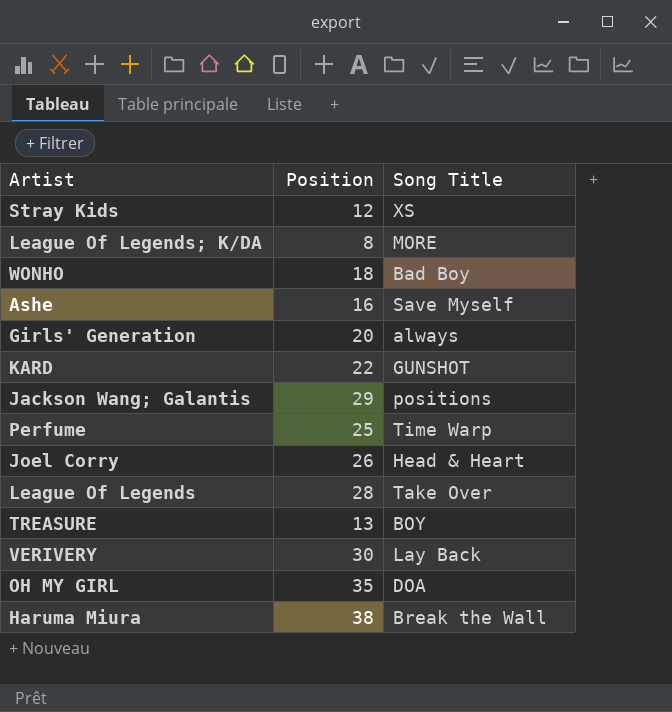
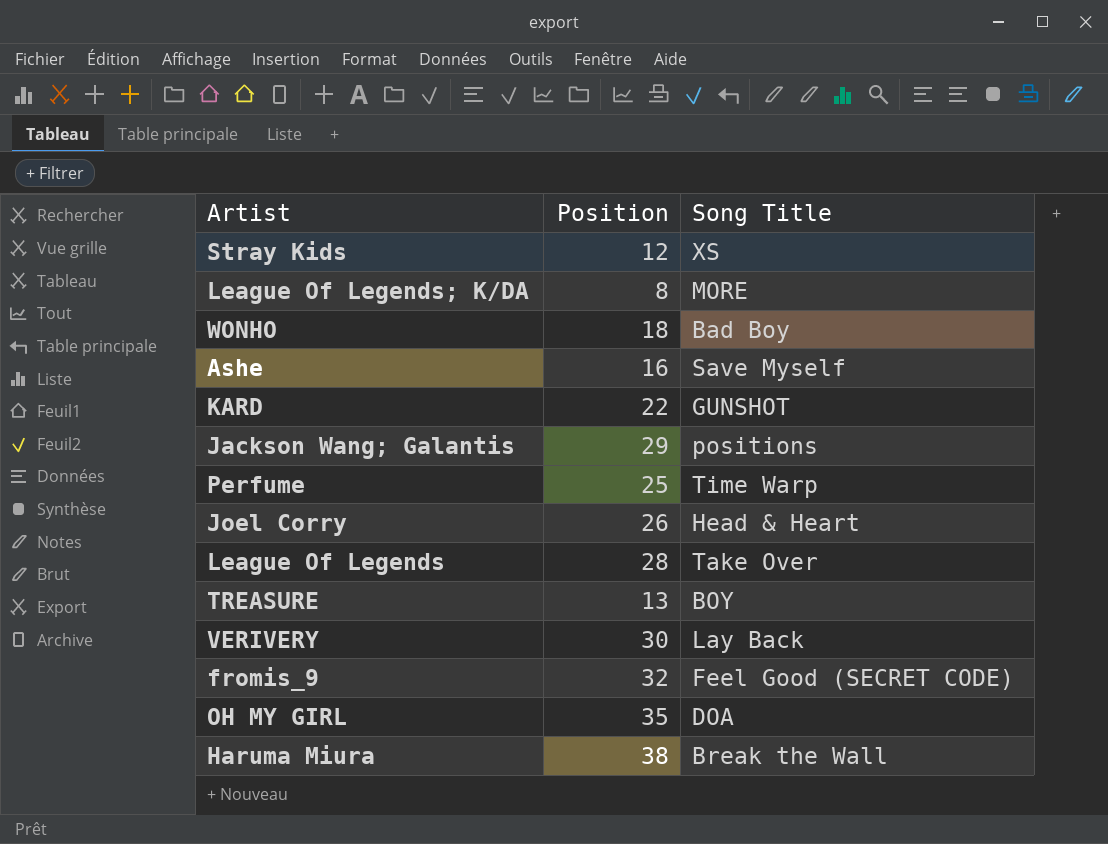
row Girls' Generation: 20 | always -> none
row fromis_9: none -> 32 | Feel Good (SECRET CODE)

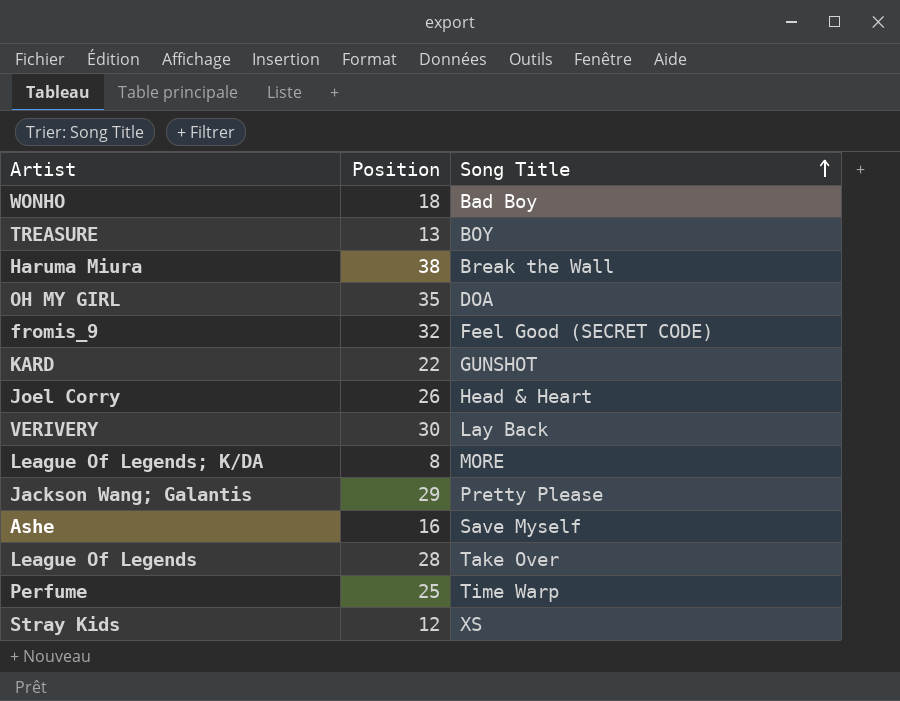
row order: none -> Song Title ascending
Jackson Wang; Galantis | Song Title: positions -> Pretty Please

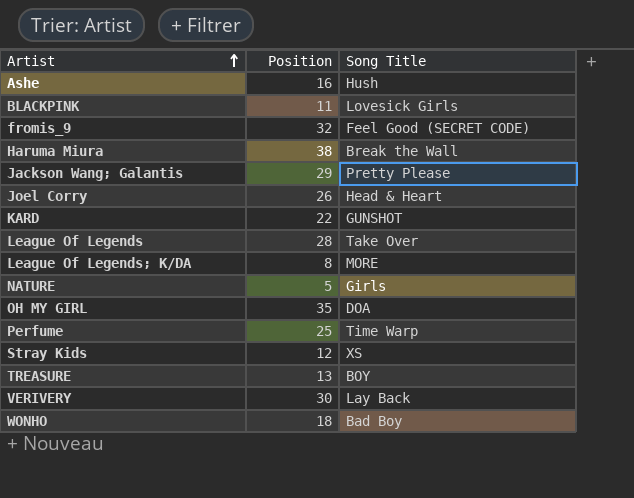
row order: Song Title ascending -> Artist ascending
Ashe | Song Title: Save Myself -> Hush
row BLACKPINK: none -> 11 | Lovesick Girls
row NATURE: none -> 5 | Girls

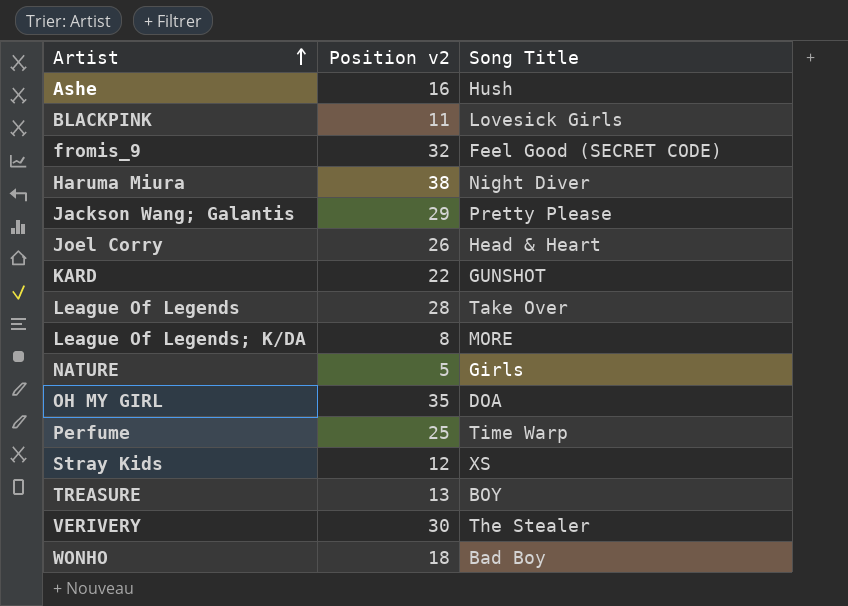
column name: Position -> Position v2
Haruma Miura | Song Title: Break the Wall -> Night Diver
VERIVERY | Song Title: Lay Back -> The Stealer

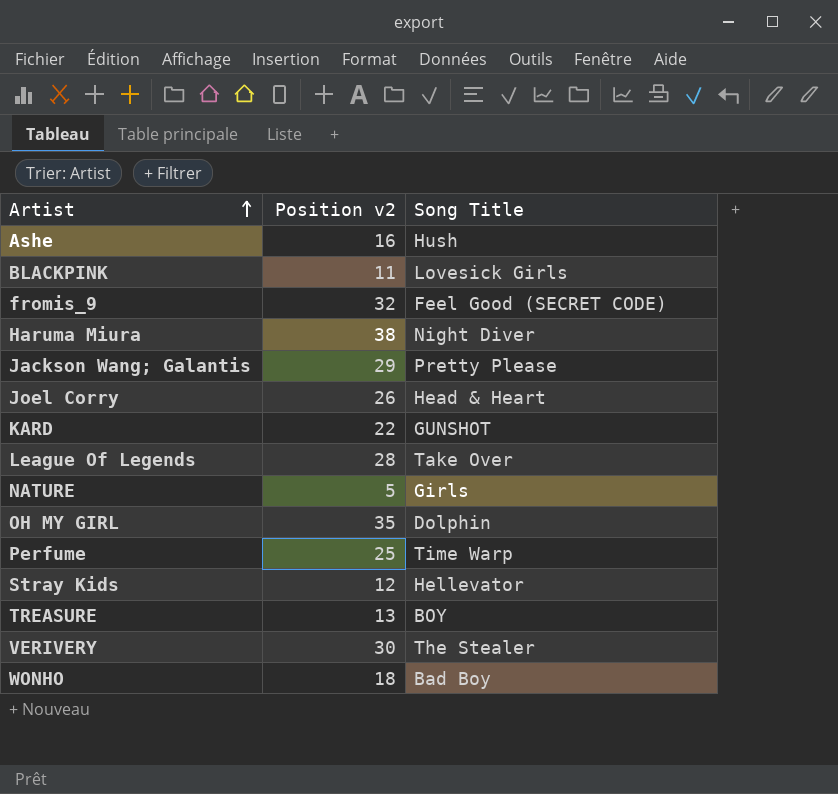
row League Of Legends; K/DA: 8 | MORE -> none
OH MY GIRL | Song Title: DOA -> Dolphin
Stray Kids | Song Title: XS -> Hellevator

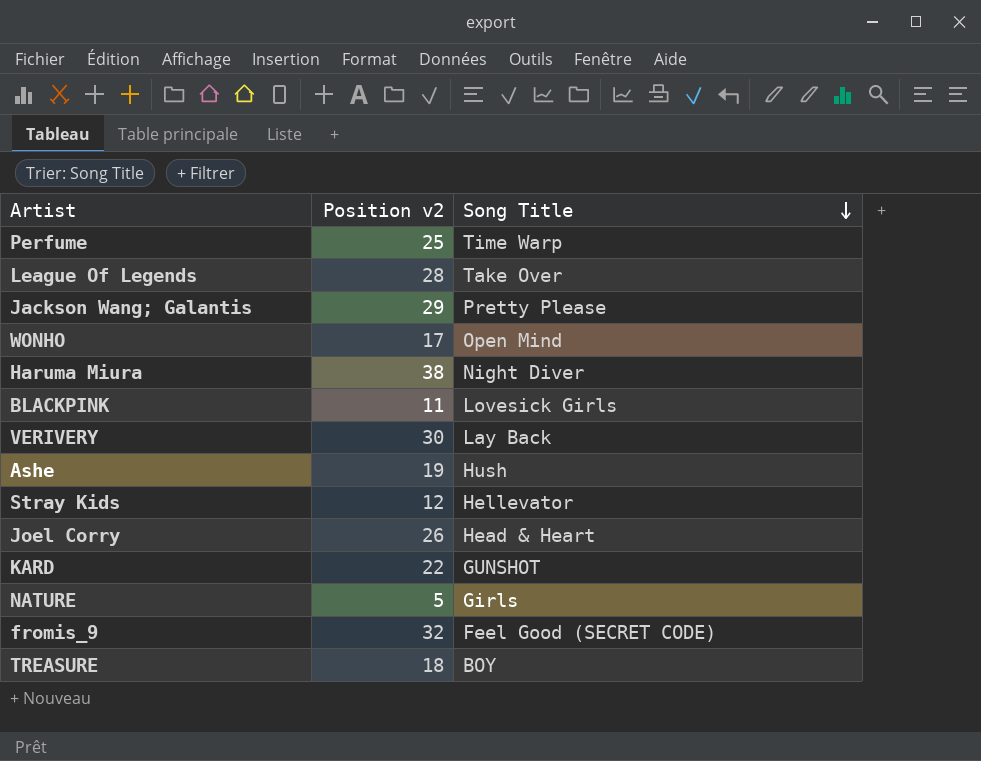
row order: Artist ascending -> Song Title descending
row OH MY GIRL: 35 | Dolphin -> none
WONHO | Position v2: 18 -> 17
WONHO | Song Title: Bad Boy -> Open Mind
VERIVERY | Song Title: The Stealer -> Lay Back
Ashe | Position v2: 16 -> 19
TREASURE | Position v2: 13 -> 18

